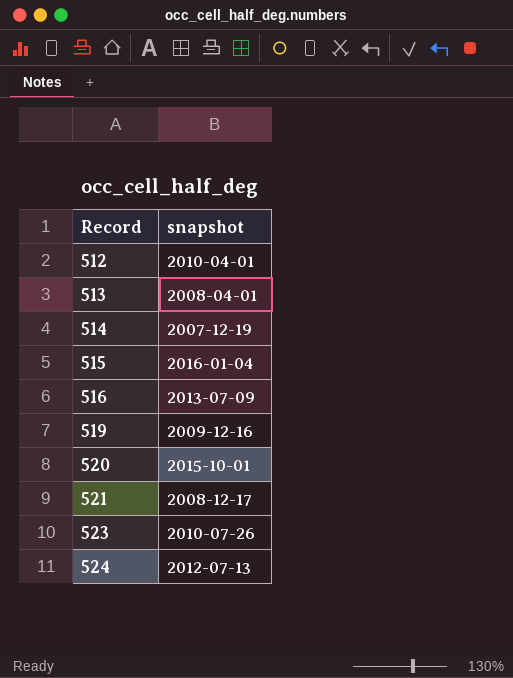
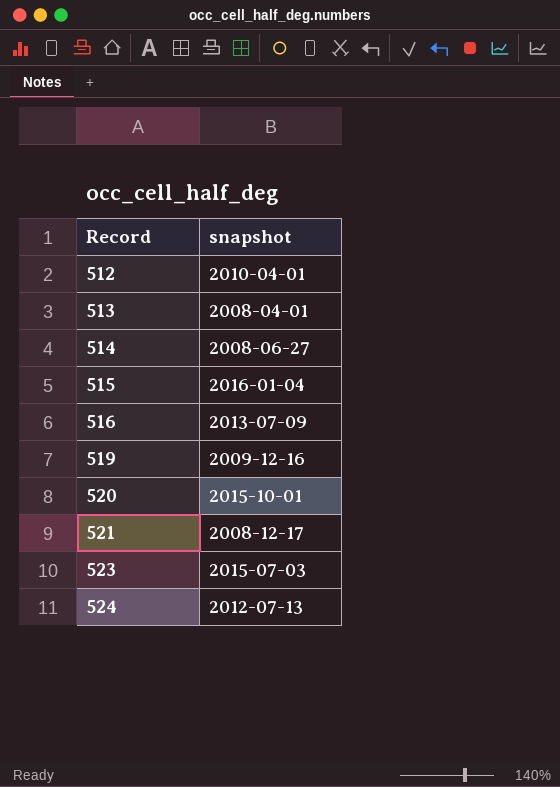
514 | snapshot: 2007-12-19 -> 2008-06-27
523 | snapshot: 2010-07-26 -> 2015-07-03

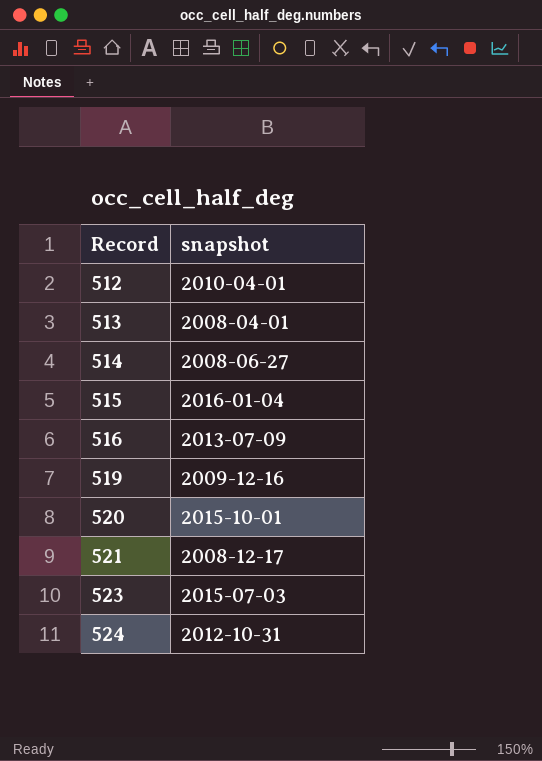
524 | snapshot: 2012-07-13 -> 2012-10-31

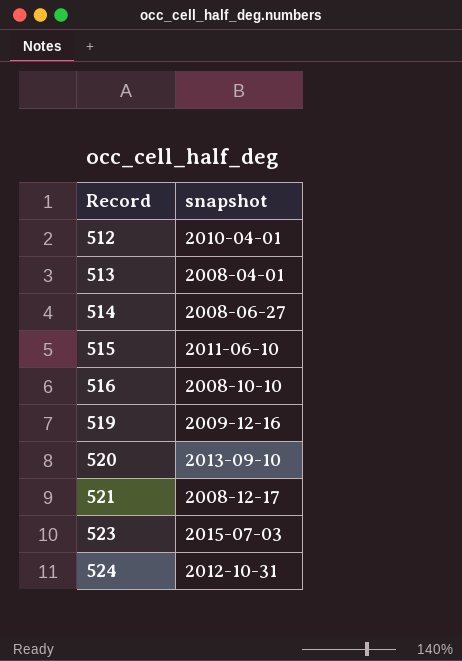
515 | snapshot: 2016-01-04 -> 2011-06-10
516 | snapshot: 2013-07-09 -> 2008-10-10
520 | snapshot: 2015-10-01 -> 2013-09-10

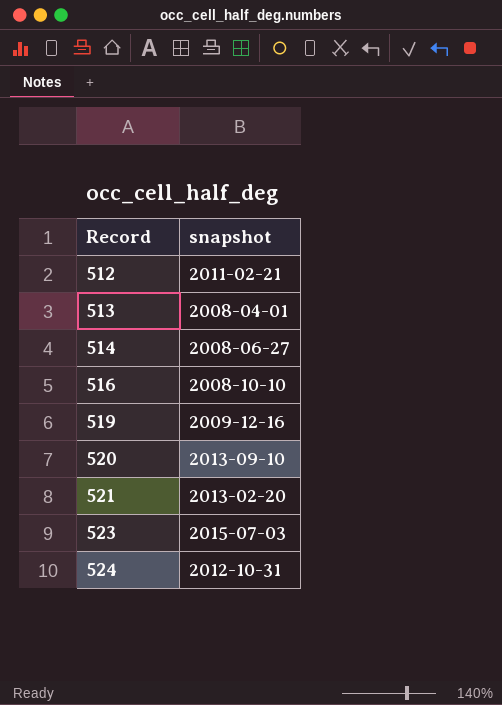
row 515: 2011-06-10 -> none
512 | snapshot: 2010-04-01 -> 2011-02-21
521 | snapshot: 2008-12-17 -> 2013-02-20

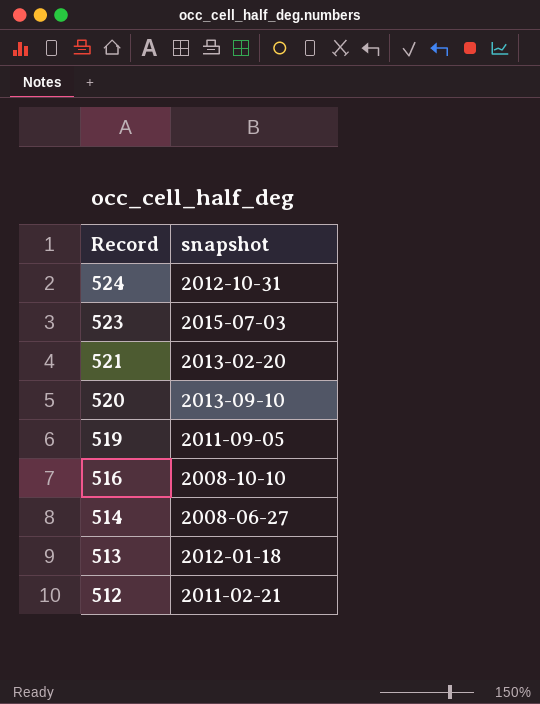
row order: Record ascending -> Record descending
519 | snapshot: 2009-12-16 -> 2011-09-05
513 | snapshot: 2008-04-01 -> 2012-01-18

